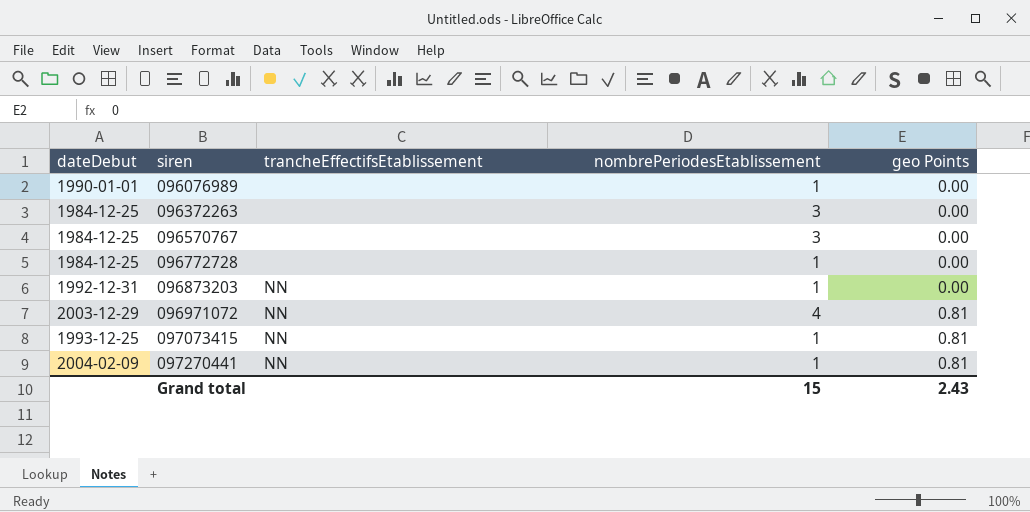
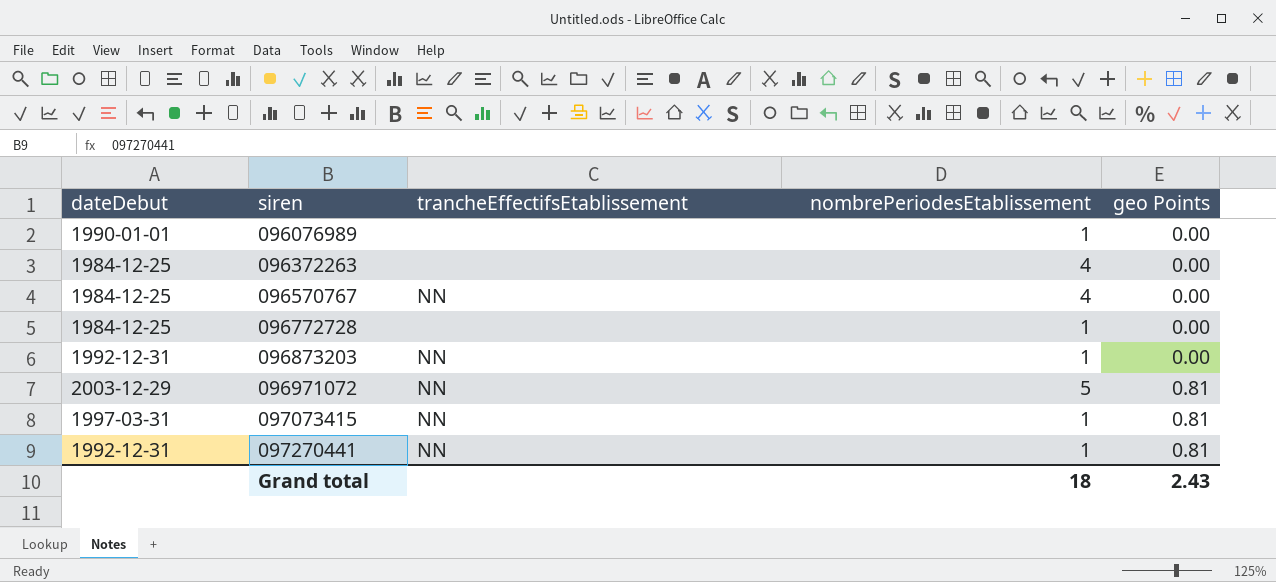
096372263 | nombrePeriodesEtablissement: 3 -> 4
096570767 | trancheEffectifsEtablissement: none -> NN
096570767 | nombrePeriodesEtablissement: 3 -> 4
096971072 | nombrePeriodesEtablissement: 4 -> 5
097073415 | dateDebut: 1993-12-25 -> 1997-03-31
097270441 | dateDebut: 2004-02-09 -> 1992-12-31
Grand total | nombrePeriodesEtablissement: 15 -> 18

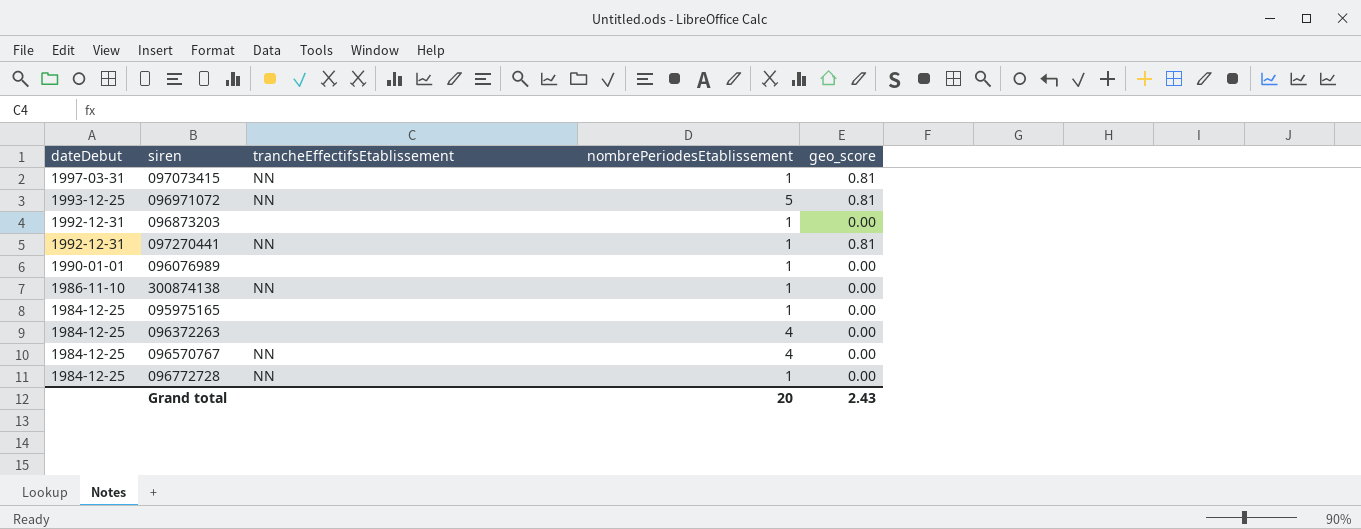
row order: siren ascending -> dateDebut descending
column name: geo Points -> geo_score
096971072 | dateDebut: 2003-12-29 -> 1993-12-25
096873203 | trancheEffectifsEtablissement: NN -> none
row 300874138: none -> 1986-11-10 | NN | 1 | 0.00
row 095975165: none -> 1984-12-25 | none | 1 | 0.00
096772728 | trancheEffectifsEtablissement: none -> NN
Grand total | nombrePeriodesEtablissement: 18 -> 20

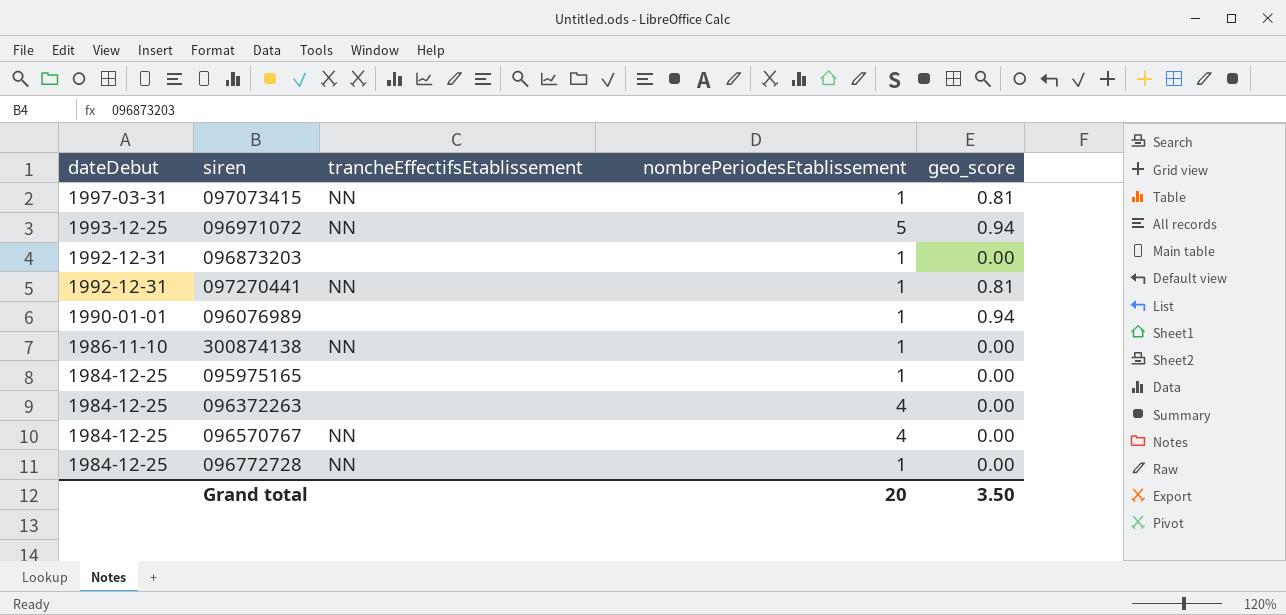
096971072 | geo_score: 0.81 -> 0.94
096076989 | geo_score: 0.00 -> 0.94
Grand total | geo_score: 2.43 -> 3.50

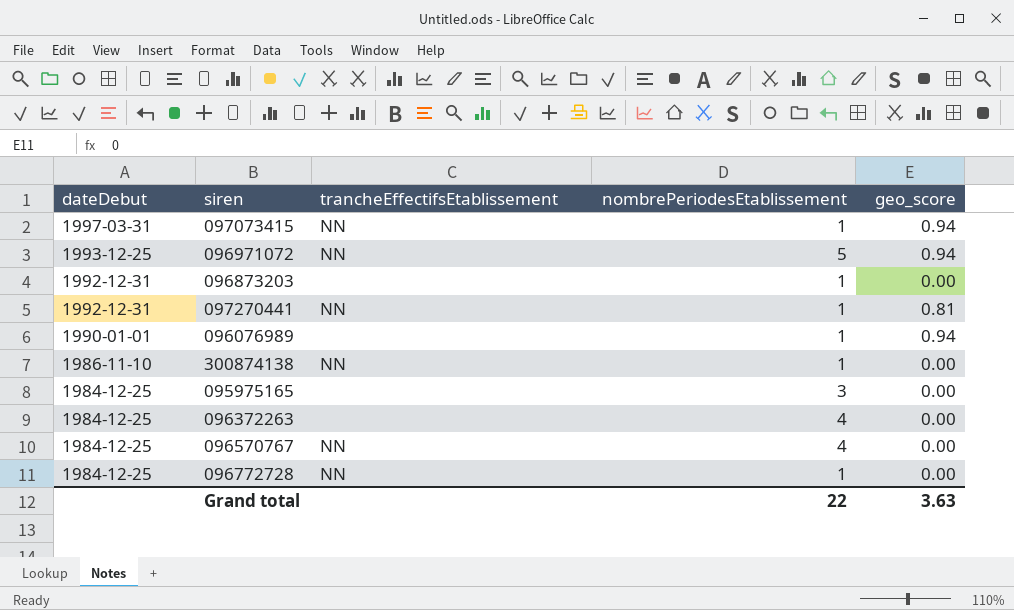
097073415 | geo_score: 0.81 -> 0.94
095975165 | nombrePeriodesEtablissement: 1 -> 3
Grand total | nombrePeriodesEtablissement: 20 -> 22
Grand total | geo_score: 3.50 -> 3.63

